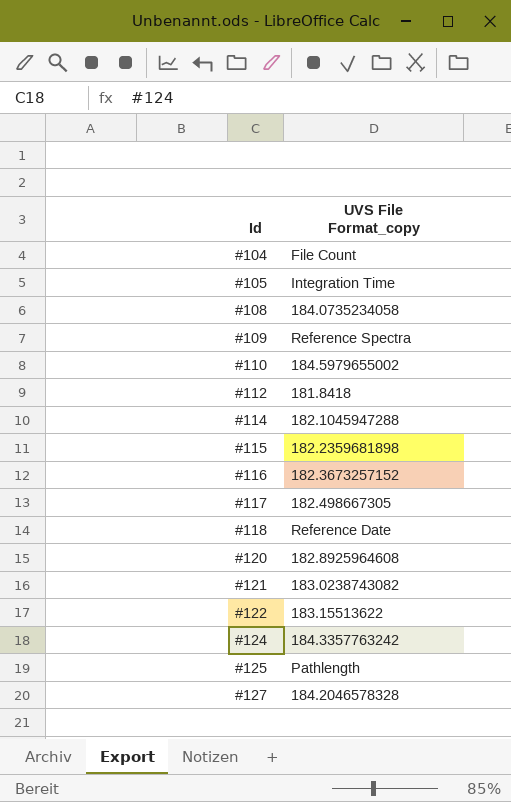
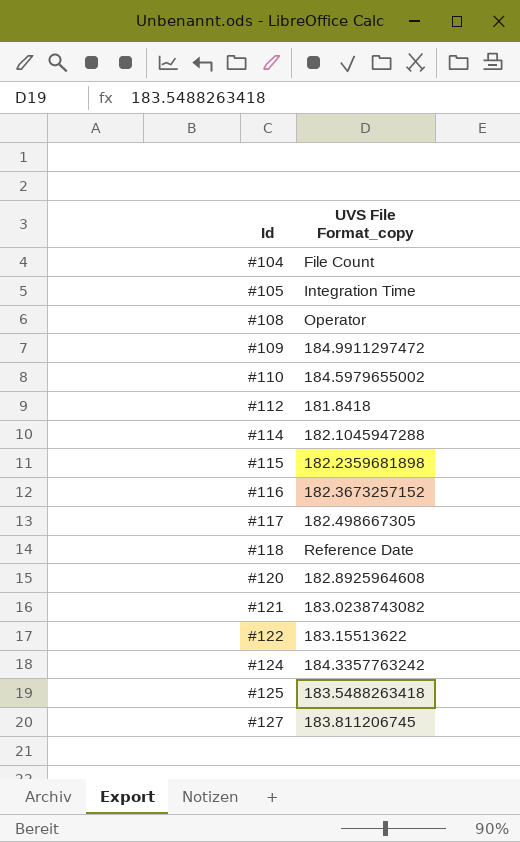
#108 | UVS File Format_copy: 184.0735234058 -> Operator
#109 | UVS File Format_copy: Reference Spectra -> 184.9911297472
#125 | UVS File Format_copy: Pathlength -> 183.5488263418
#127 | UVS File Format_copy: 184.2046578328 -> 183.811206745

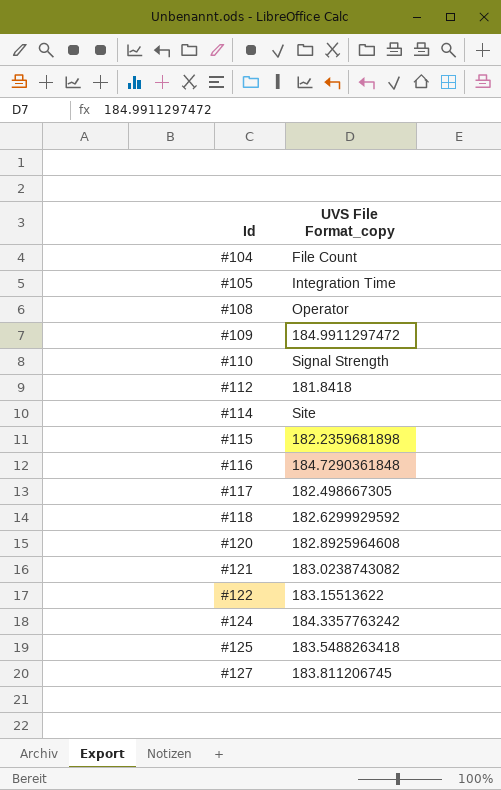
#110 | UVS File Format_copy: 184.5979655002 -> Signal Strength
#114 | UVS File Format_copy: 182.1045947288 -> Site
#116 | UVS File Format_copy: 182.3673257152 -> 184.7290361848
#118 | UVS File Format_copy: Reference Date -> 182.6299929592

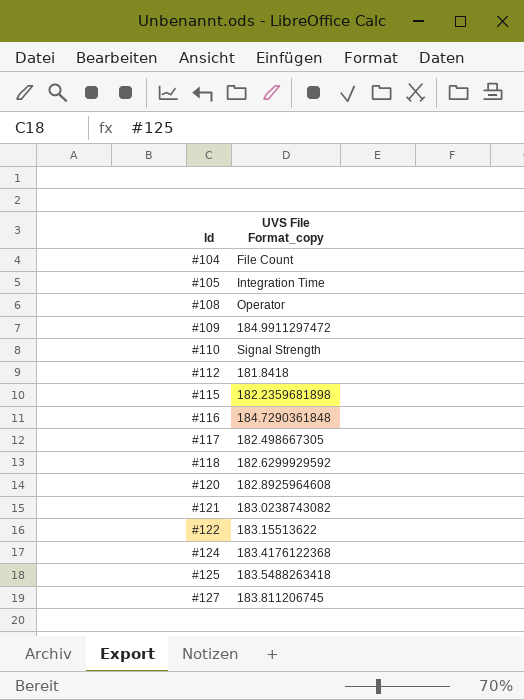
row #114: Site -> none
#124 | UVS File Format_copy: 184.3357763242 -> 183.4176122368

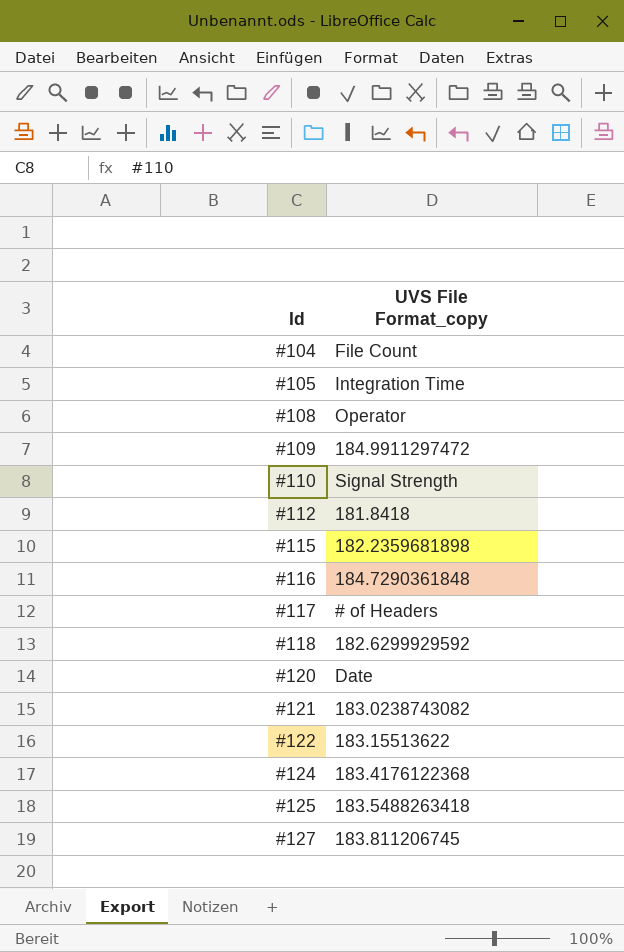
#117 | UVS File Format_copy: 182.498667305 -> # of Headers
#120 | UVS File Format_copy: 182.8925964608 -> Date

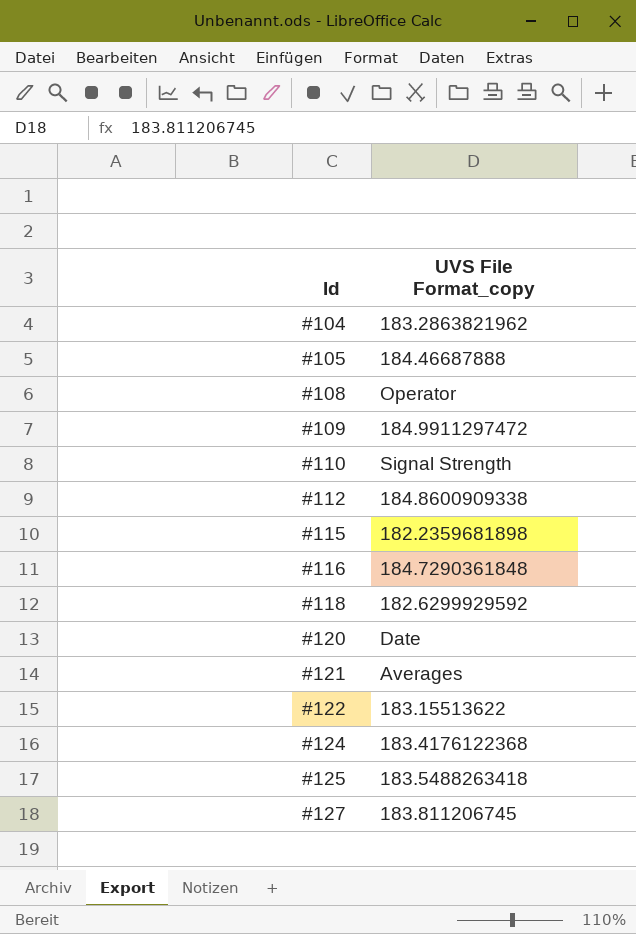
row #117: # of Headers -> none
#104 | UVS File Format_copy: File Count -> 183.2863821962
#105 | UVS File Format_copy: Integration Time -> 184.46687888
#112 | UVS File Format_copy: 181.8418 -> 184.8600909338
#121 | UVS File Format_copy: 183.0238743082 -> Averages

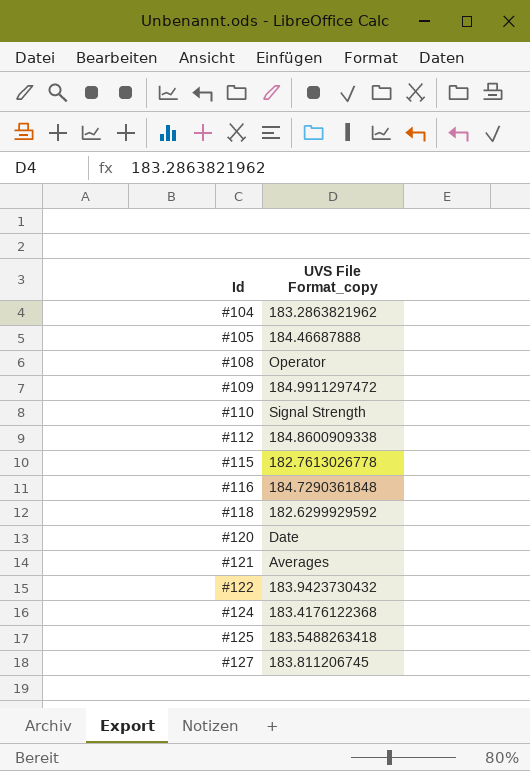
#115 | UVS File Format_copy: 182.2359681898 -> 182.7613026778
#122 | UVS File Format_copy: 183.15513622 -> 183.9423730432

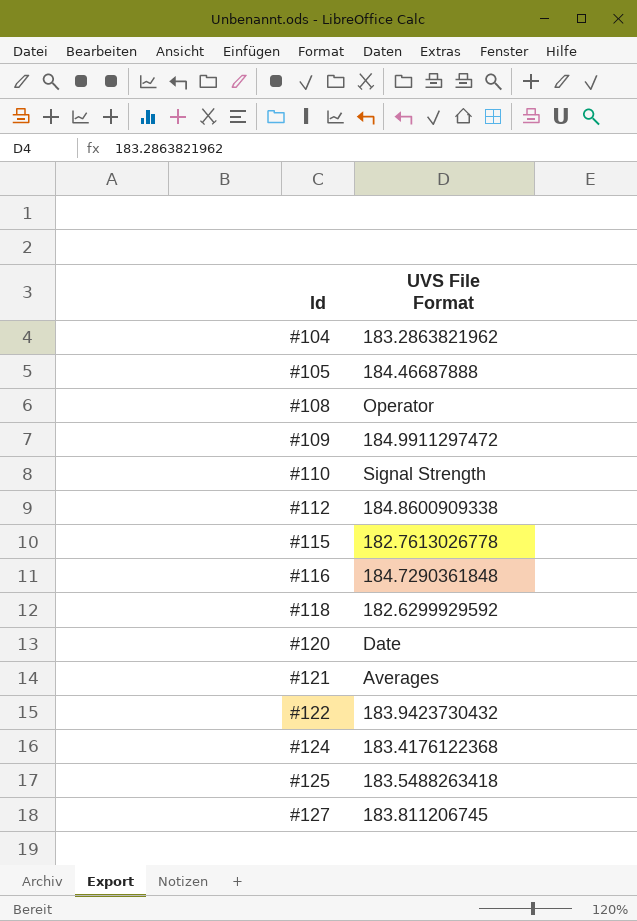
column name: UVS File Format_copy -> UVS File Format

